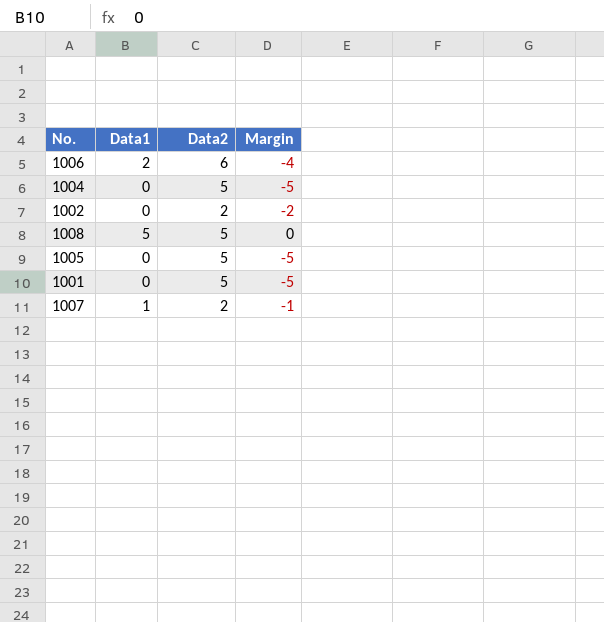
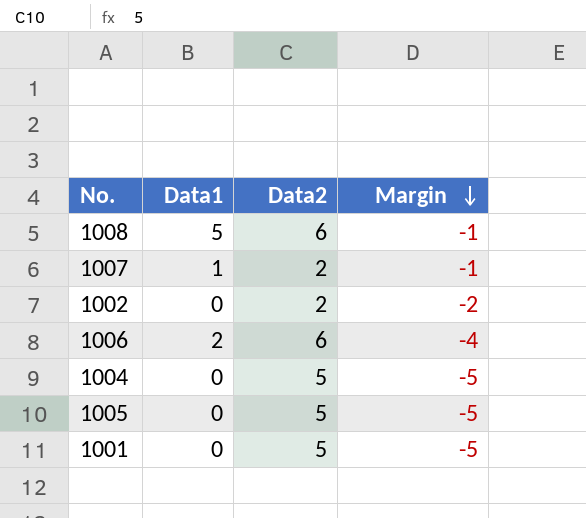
row order: none -> Margin descending
1008 | Data2: 5 -> 6
1008 | Margin: 0 -> -1

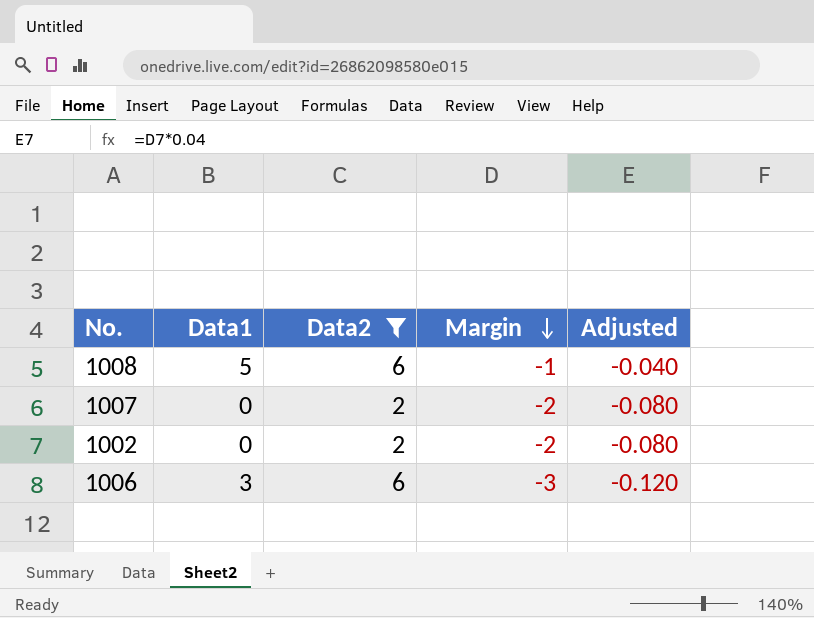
filter: none -> Data2 != 5
column Adjusted | formula: none -> [Margin] * 0.04
1007 | Data1: 1 -> 0
1007 | Margin: -1 -> -2
1006 | Data1: 2 -> 3
1006 | Margin: -4 -> -3

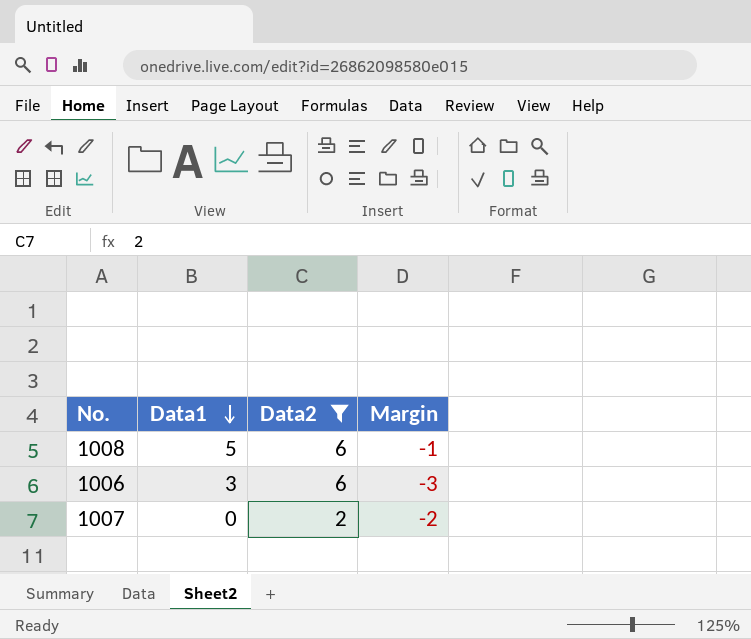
row order: Margin descending -> Data1 descending
column Adjusted | formula: [Margin] * 0.04 -> none
row 1002: 0 | 2 | -2 | -0.080 -> none

